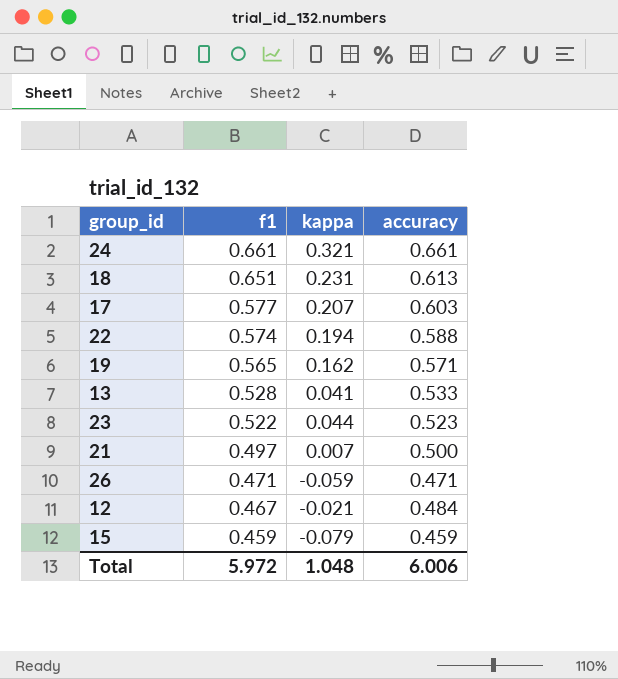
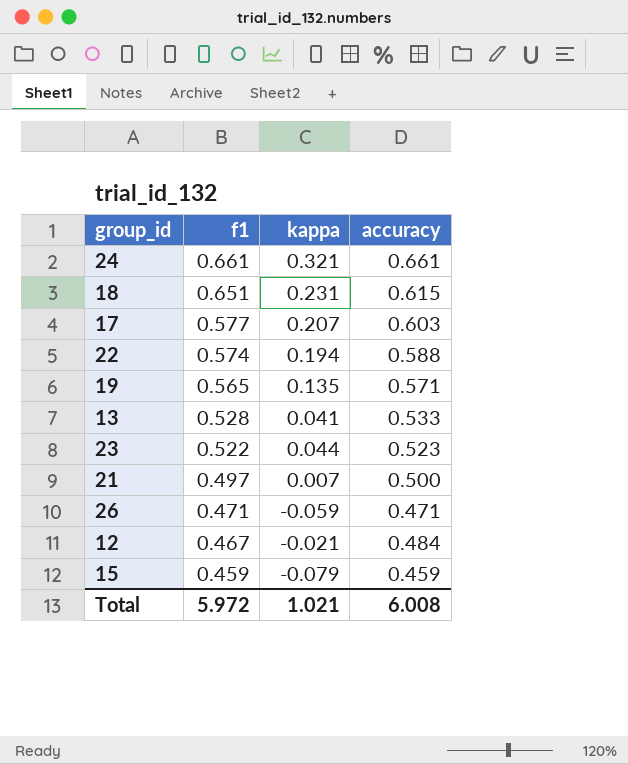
18 | accuracy: 0.613 -> 0.615
19 | kappa: 0.162 -> 0.135
Total | kappa: 1.048 -> 1.021
Total | accuracy: 6.006 -> 6.008

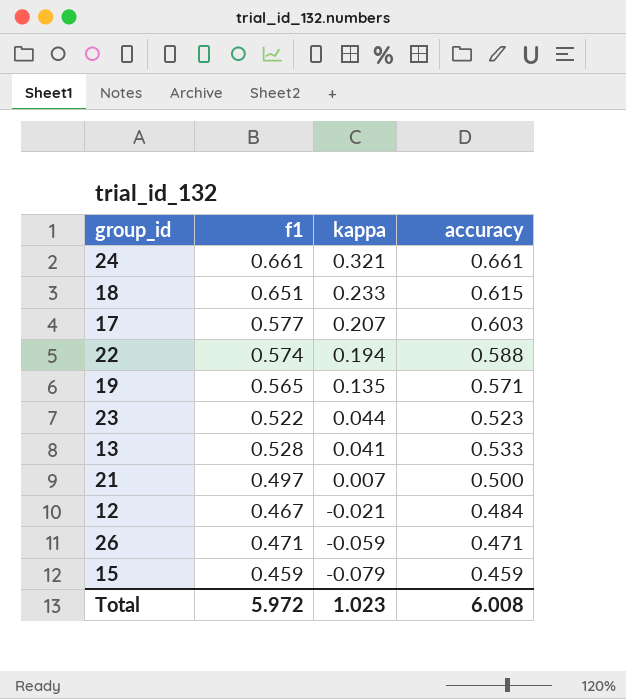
row order: f1 descending -> kappa descending
18 | kappa: 0.231 -> 0.233
Total | kappa: 1.021 -> 1.023

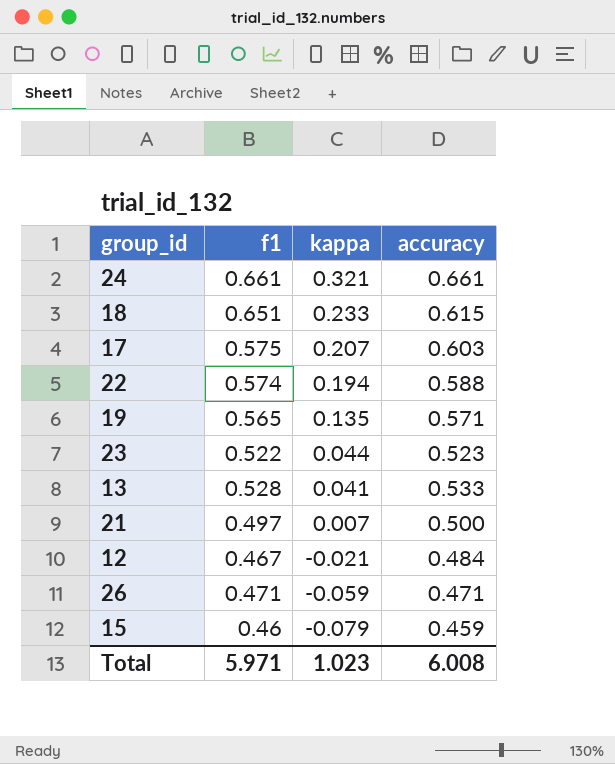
17 | f1: 0.577 -> 0.575
15 | f1: 0.459 -> 0.46
Total | f1: 5.972 -> 5.971

